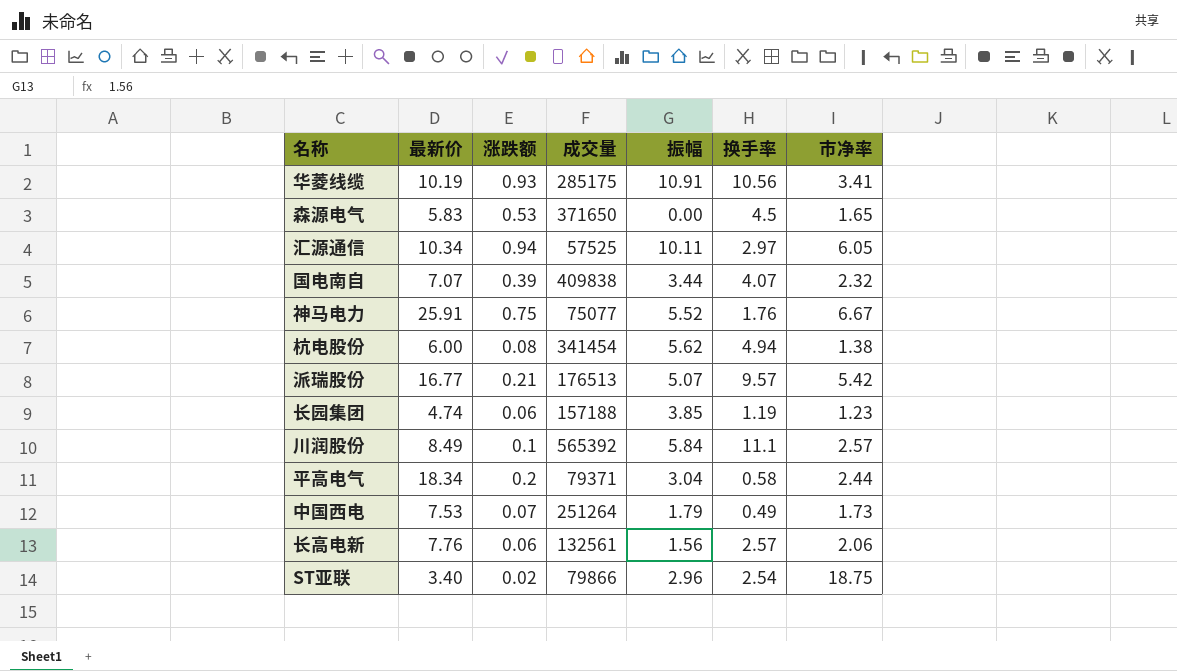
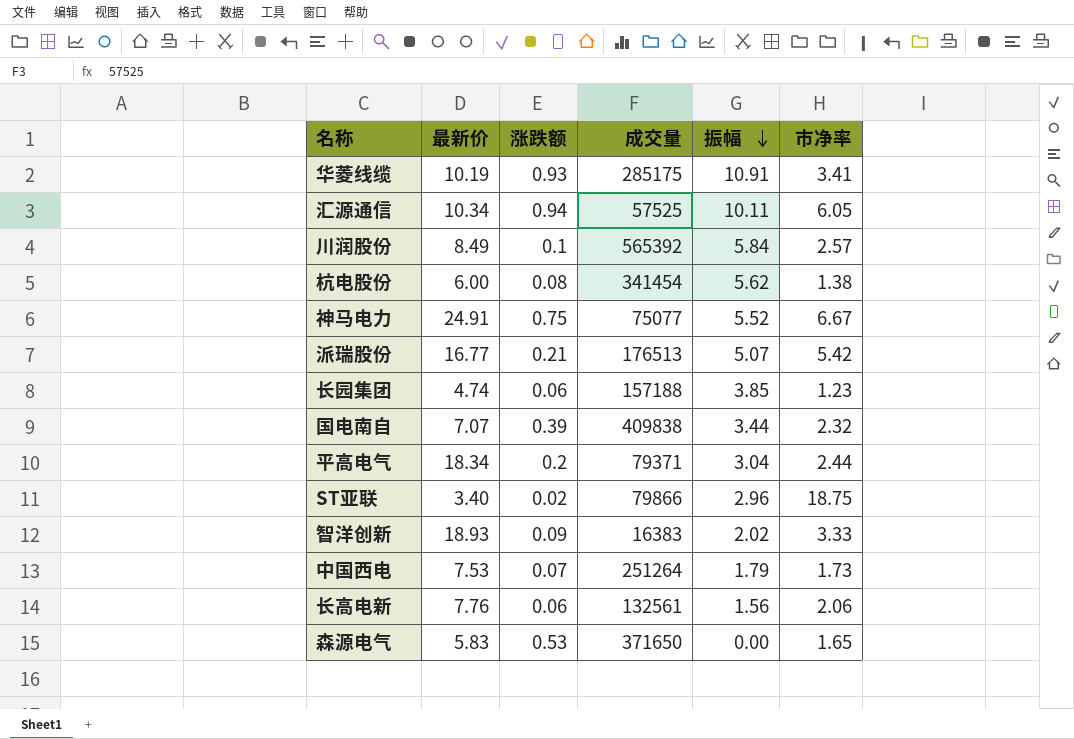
row order: none -> 振幅 descending
column 换手率 | position: 6 -> none
神马电力 | 最新价: 25.91 -> 24.91
row 智洋创新: none -> 18.93 | 0.09 | 16383 | 2.02 | 3.33

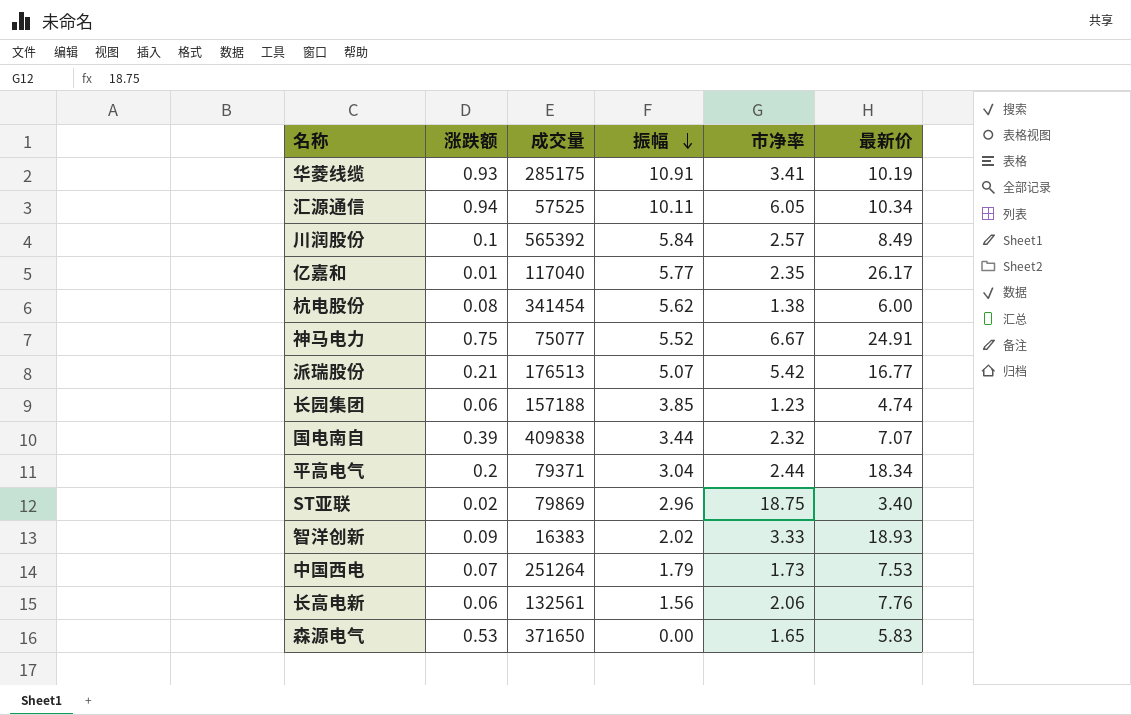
column 最新价 | position: 2 -> 6
row 亿嘉和: none -> 0.01 | 117040 | 5.77 | 2.35 | 26.17
ST亚联 | 成交量: 79866 -> 79869

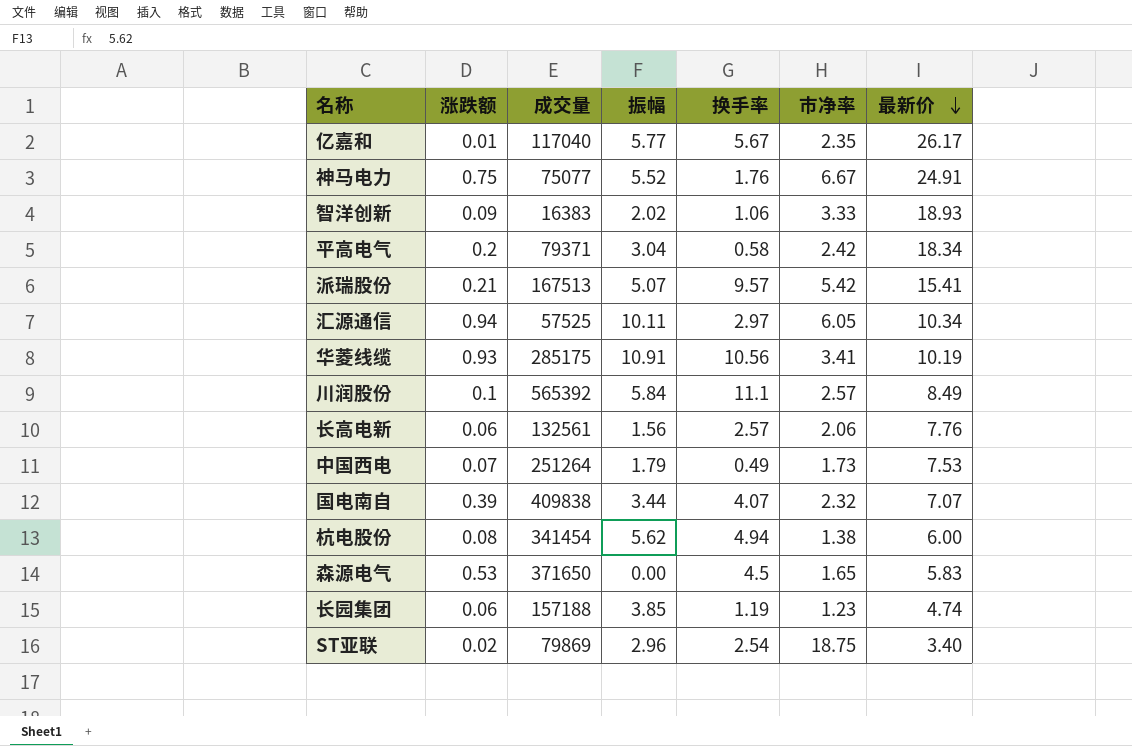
row order: 振幅 descending -> 最新价 descending
column 换手率 | position: none -> 5
平高电气 | 市净率: 2.44 -> 2.42
派瑞股份 | 成交量: 176513 -> 167513
派瑞股份 | 最新价: 16.77 -> 15.41

